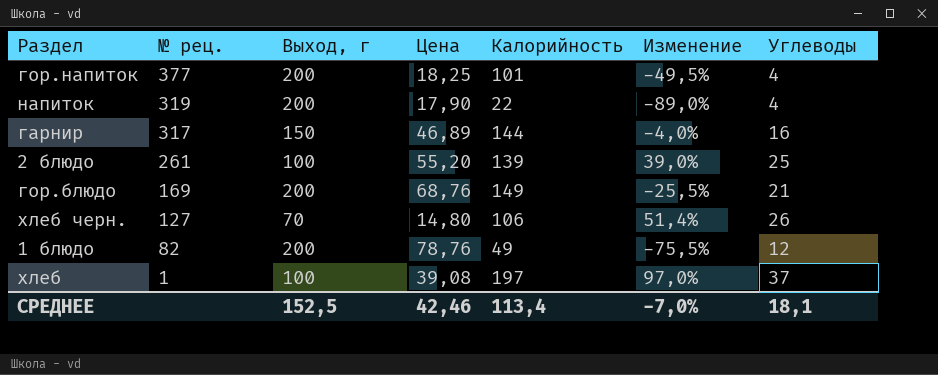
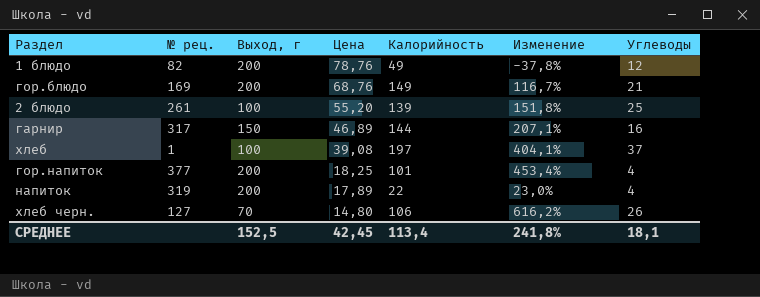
row order: № рец. descending -> Цена descending
column Изменение | formula: ([Калорийность] - [Выход, г]) / [Выход, г] -> ([Калорийность] - [Цена]) / [Цена]
напиток | Цена: 17,90 -> 17,89
СРЕДНЕЕ | Цена: 42,46 -> 42,45
СРЕДНЕЕ | Изменение: -7,0% -> 241,8%

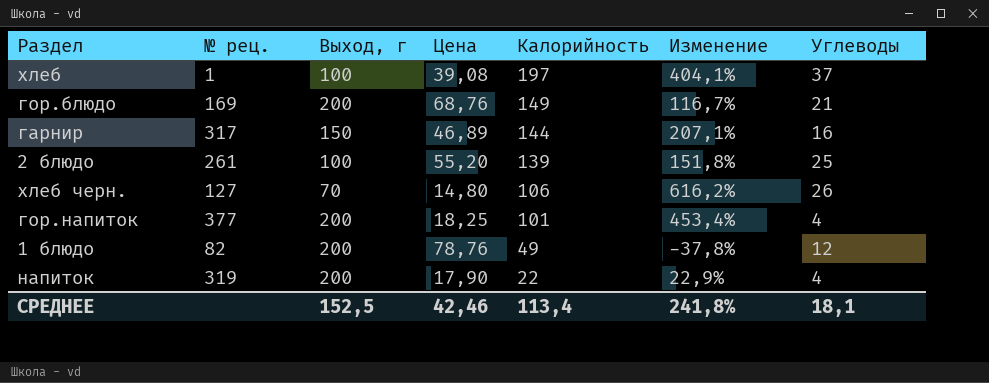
row order: Цена descending -> Калорийность descending
напиток | Цена: 17,89 -> 17,90
напиток | Изменение: 23,0% -> 22,9%
СРЕДНЕЕ | Цена: 42,45 -> 42,46

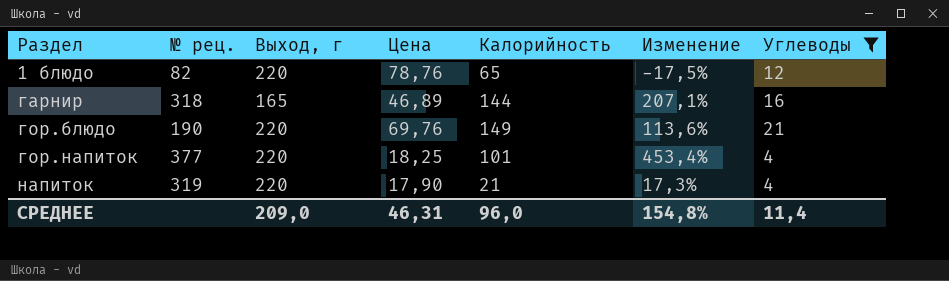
filter: none -> Углеводы <= 21
row order: Калорийность descending -> Раздел ascending
1 блюдо | Выход, г: 200 -> 220
1 блюдо | Калорийность: 49 -> 65
1 блюдо | Изменение: -37,8% -> -17,5%
гарнир | № рец.: 317 -> 318
гарнир | Выход, г: 150 -> 165
гор.блюдо | № рец.: 169 -> 190
гор.блюдо | Выход, г: 200 -> 220
гор.блюдо | Цена: 68,76 -> 69,76
гор.блюдо | Изменение: 116,7% -> 113,6%
гор.напиток | Выход, г: 200 -> 220
напиток | Выход, г: 200 -> 220
напиток | Калорийность: 22 -> 21
напиток | Изменение: 22,9% -> 17,3%
СРЕДНЕЕ | Выход, г: 152,5 -> 209,0
СРЕДНЕЕ | Цена: 42,46 -> 46,31
СРЕДНЕЕ | Калорийность: 113,4 -> 96,0
СРЕДНЕЕ | Изменение: 241,8% -> 154,8%
СРЕДНЕЕ | Углеводы: 18,1 -> 11,4

